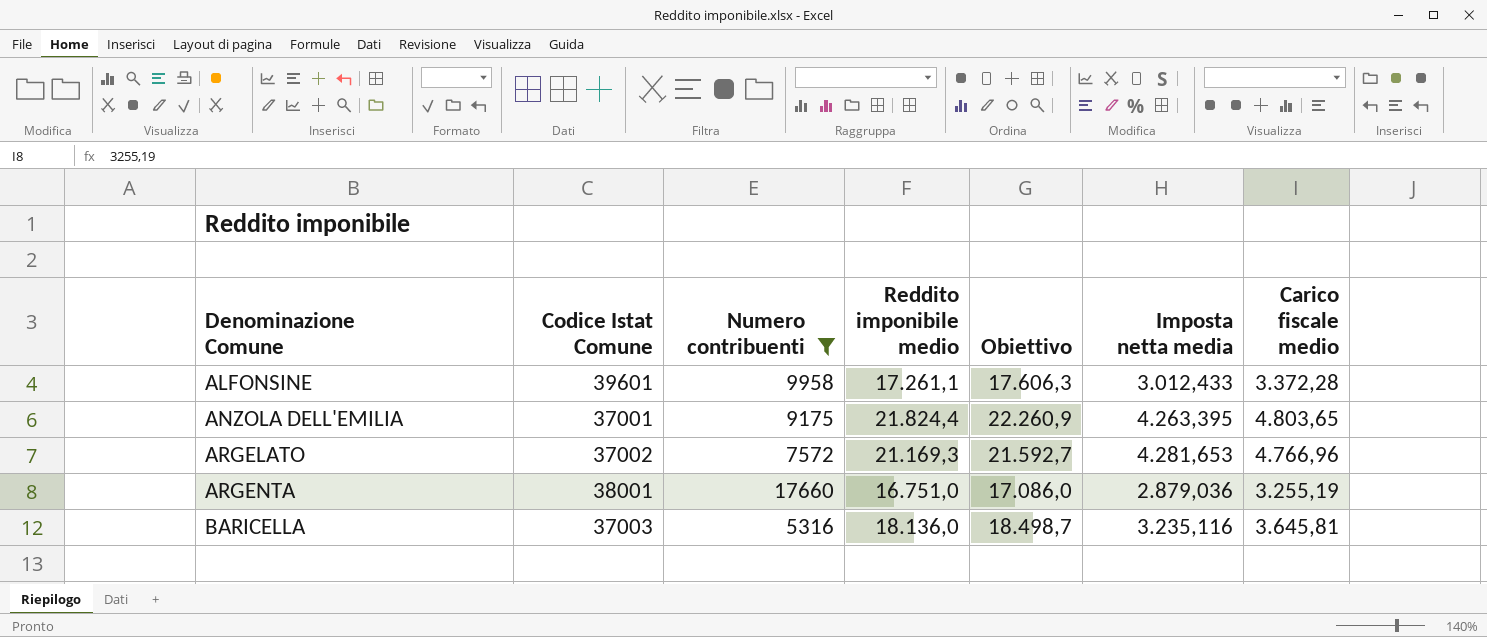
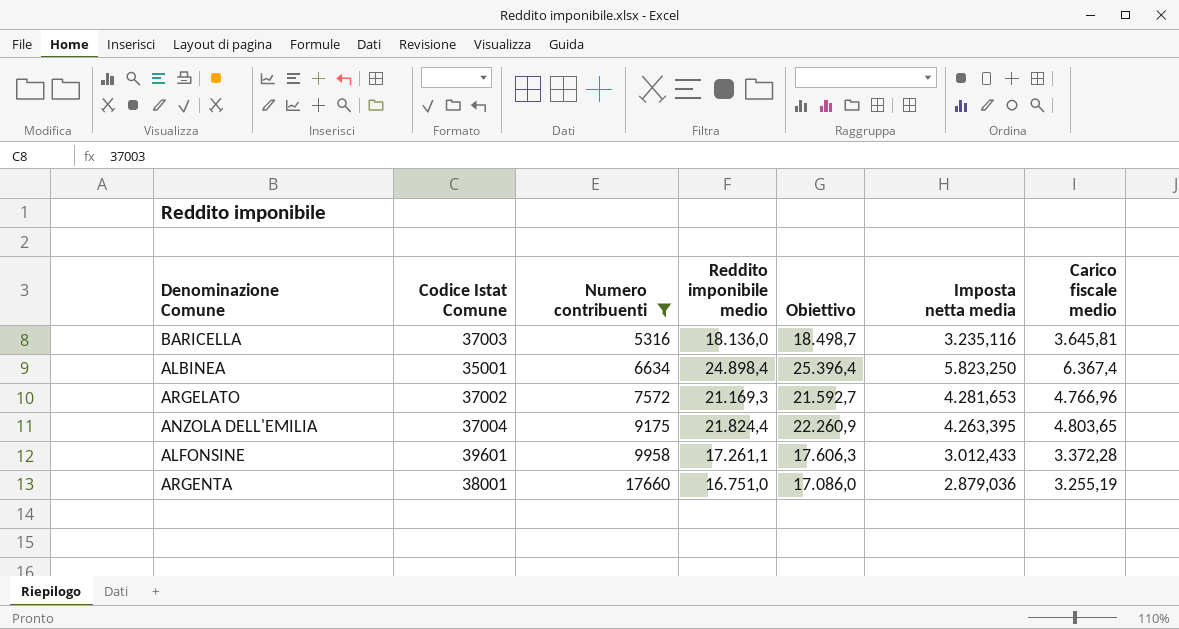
row order: Denominazione Comune ascending -> Numero contribuenti ascending
row ALBINEA: none -> 35001 | 6634 | 24.898,4 | 25.396,4 | 5.823,250 | 6.367,4
ANZOLA DELL'EMILIA | Codice Istat Comune: 37001 -> 37004

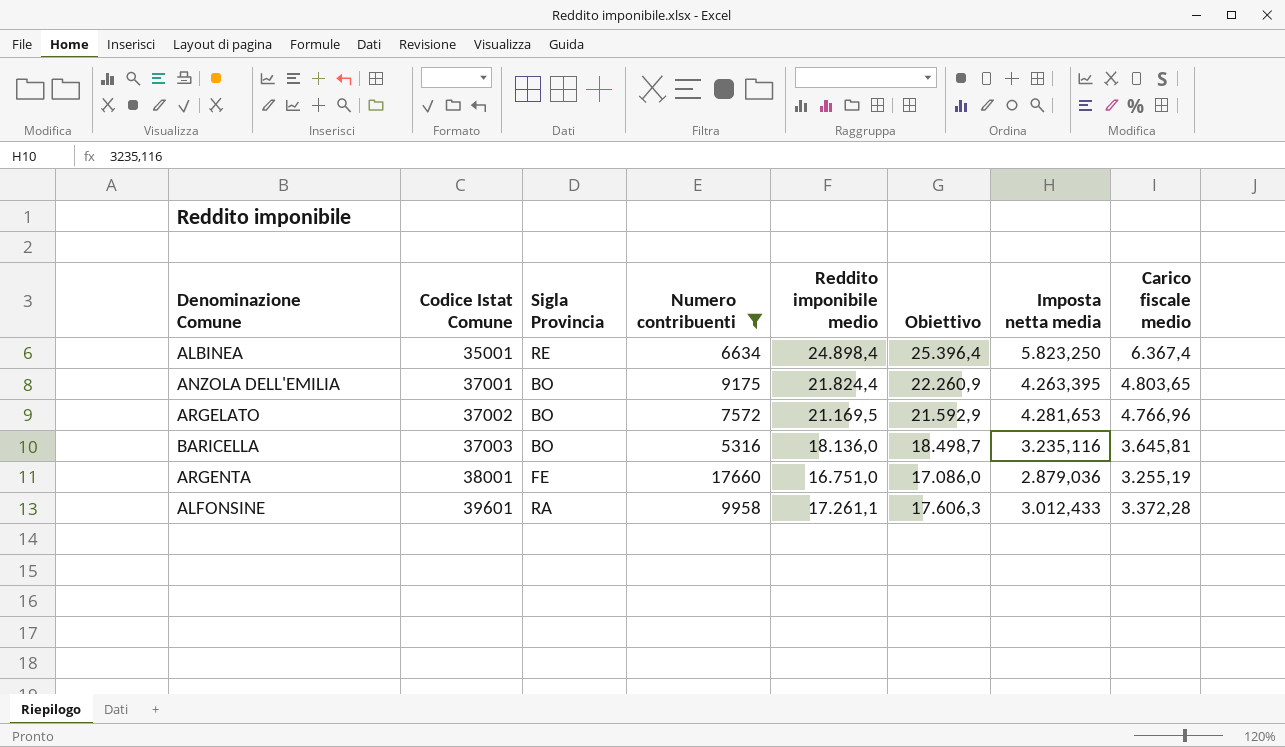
row order: Numero contribuenti ascending -> Codice Istat Comune ascending
column Sigla Provincia | position: none -> 3
ANZOLA DELL'EMILIA | Codice Istat Comune: 37004 -> 37001
ARGELATO | Reddito imponibile medio: 21.169,3 -> 21.169,5
ARGELATO | Obiettivo: 21.592,7 -> 21.592,9

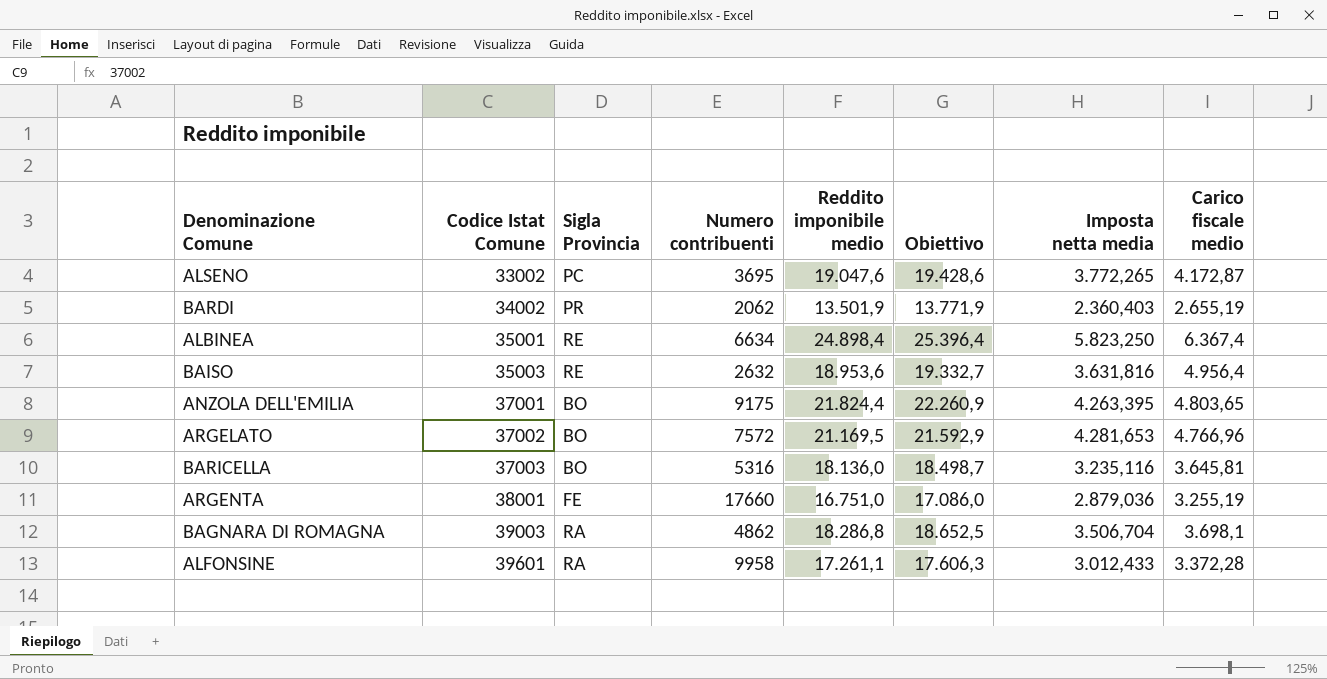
filter: Numero contribuenti >= 5316 -> none

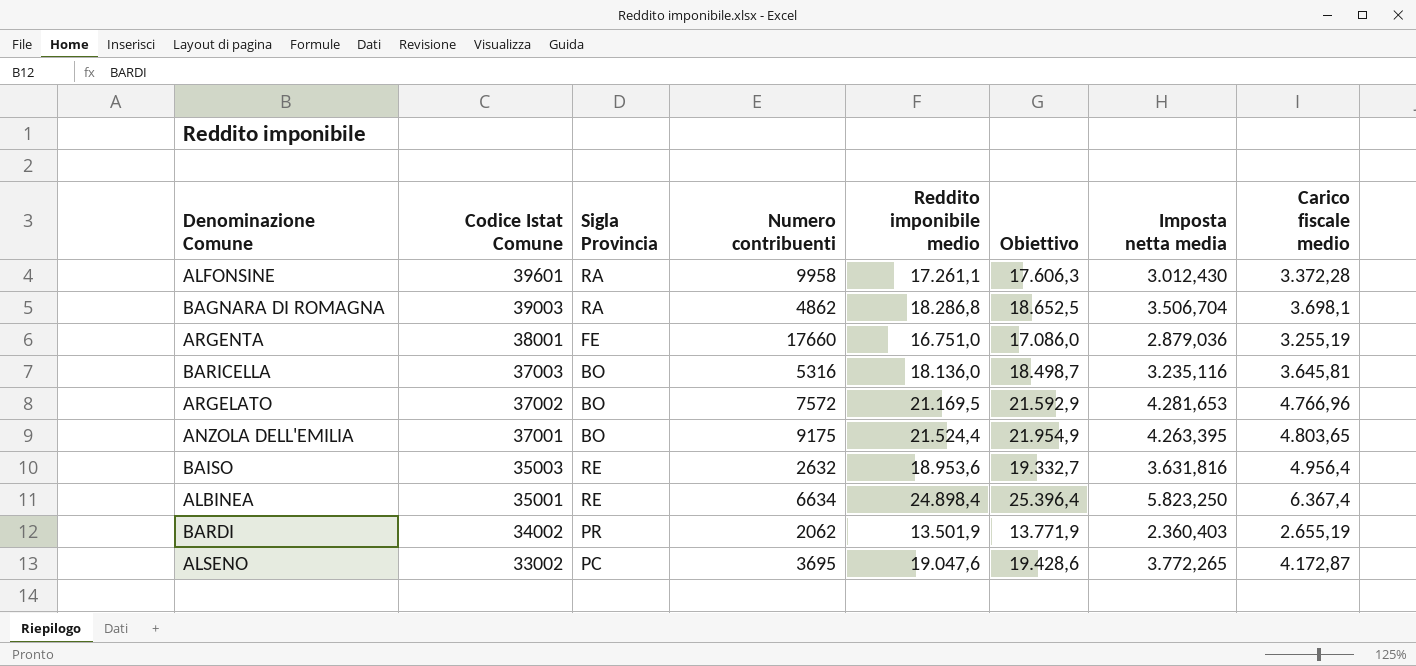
row order: Codice Istat Comune ascending -> Codice Istat Comune descending
ALFONSINE | Imposta netta media: 3.012,433 -> 3.012,430
ANZOLA DELL'EMILIA | Reddito imponibile medio: 21.824,4 -> 21.524,4
ANZOLA DELL'EMILIA | Obiettivo: 22.260,9 -> 21.954,9

